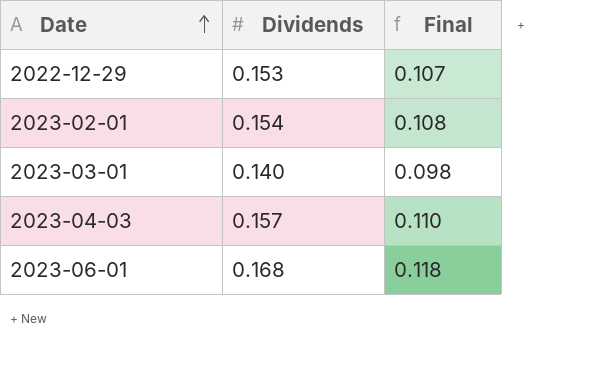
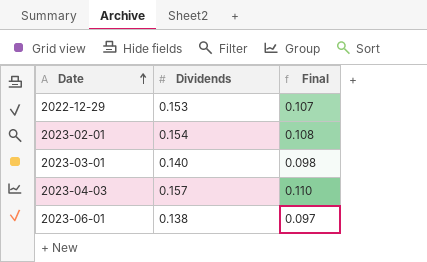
2023-06-01 | Dividends: 0.168 -> 0.138
2023-06-01 | Final: 0.118 -> 0.097

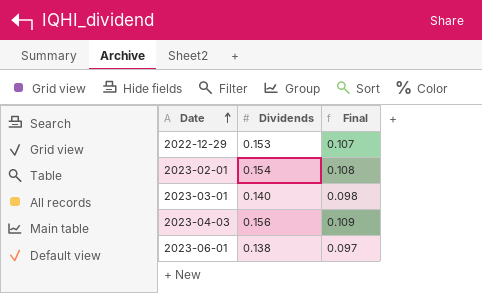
2023-04-03 | Dividends: 0.157 -> 0.156
2023-04-03 | Final: 0.110 -> 0.109

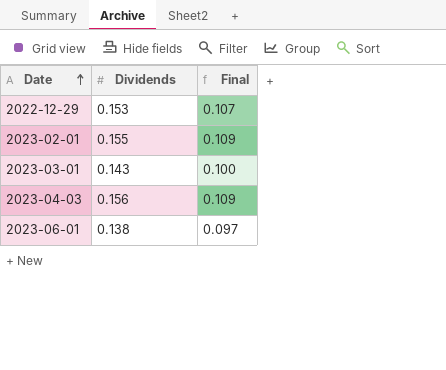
2023-02-01 | Dividends: 0.154 -> 0.155
2023-02-01 | Final: 0.108 -> 0.109
2023-03-01 | Dividends: 0.140 -> 0.143
2023-03-01 | Final: 0.098 -> 0.100

